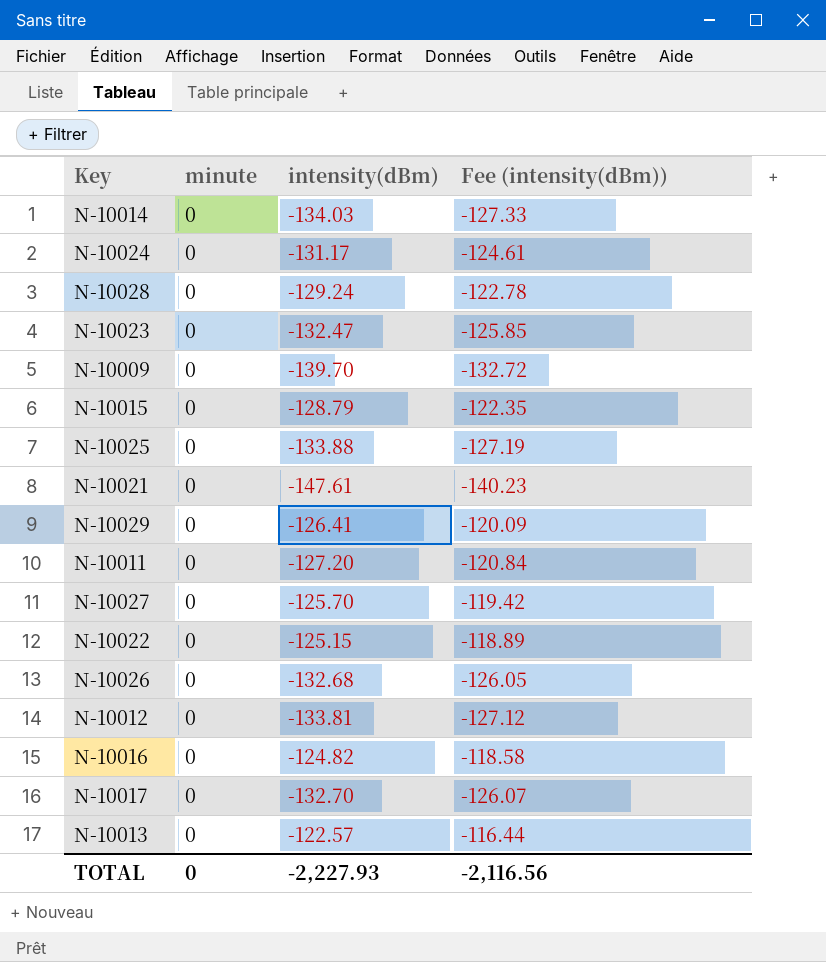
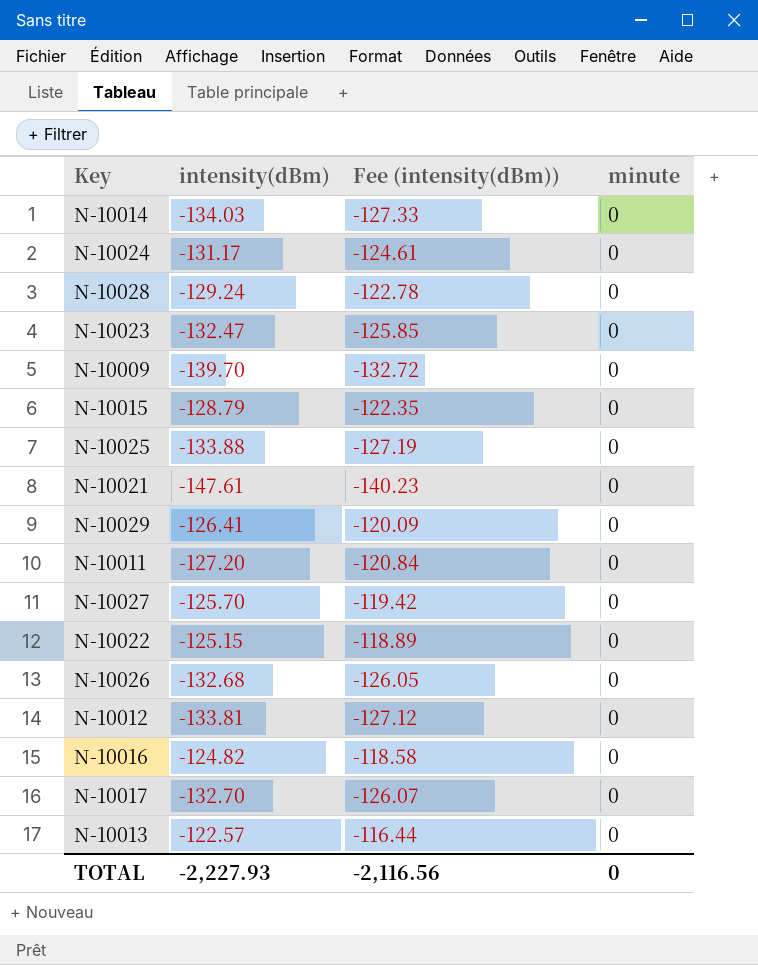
column minute | position: 2 -> 4

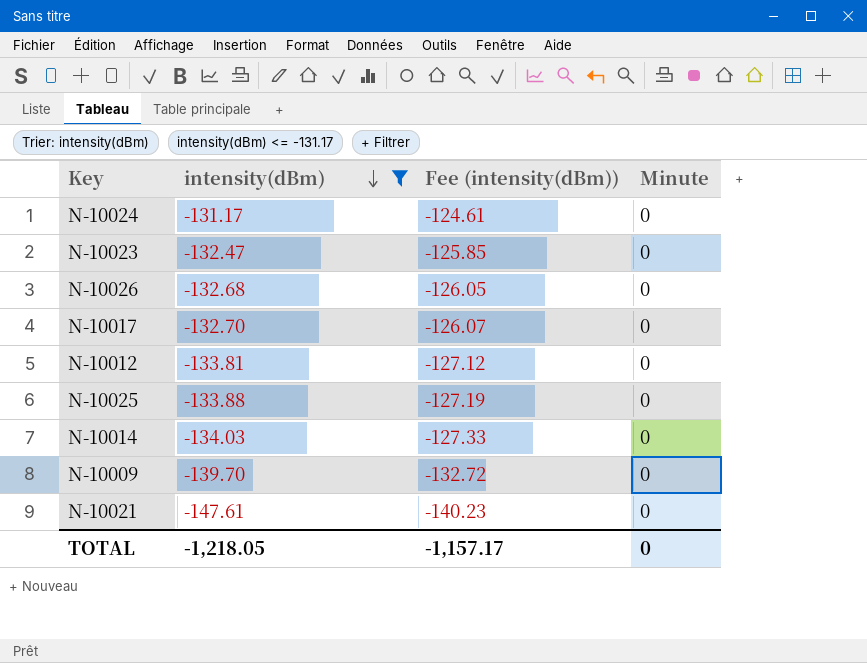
filter: none -> intensity(dBm) <= -131.17
row order: none -> intensity(dBm) descending
column name: minute -> Minute
TOTAL | intensity(dBm): -2,227.93 -> -1,218.05
TOTAL | Fee (intensity(dBm)): -2,116.56 -> -1,157.17

